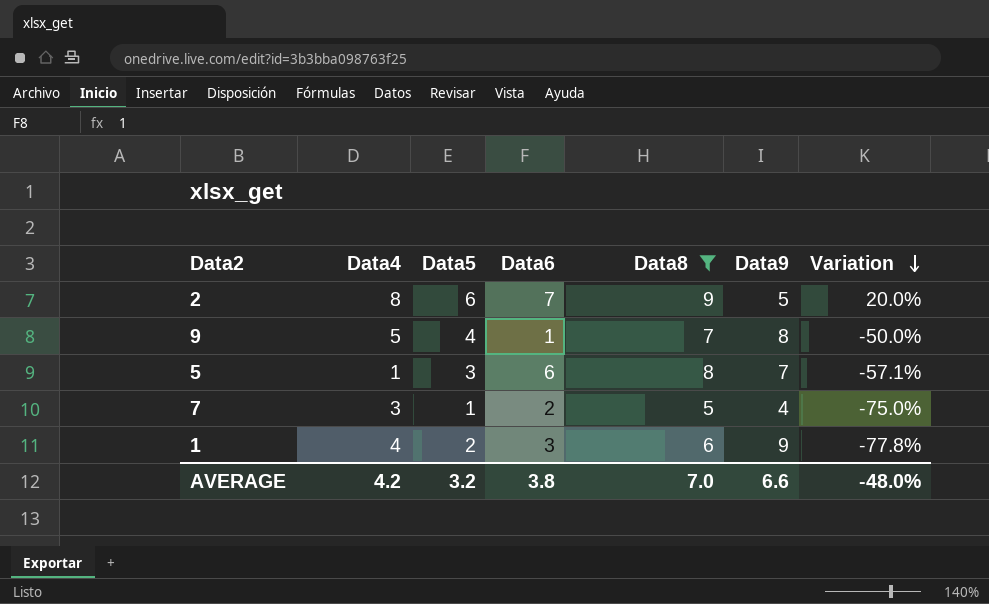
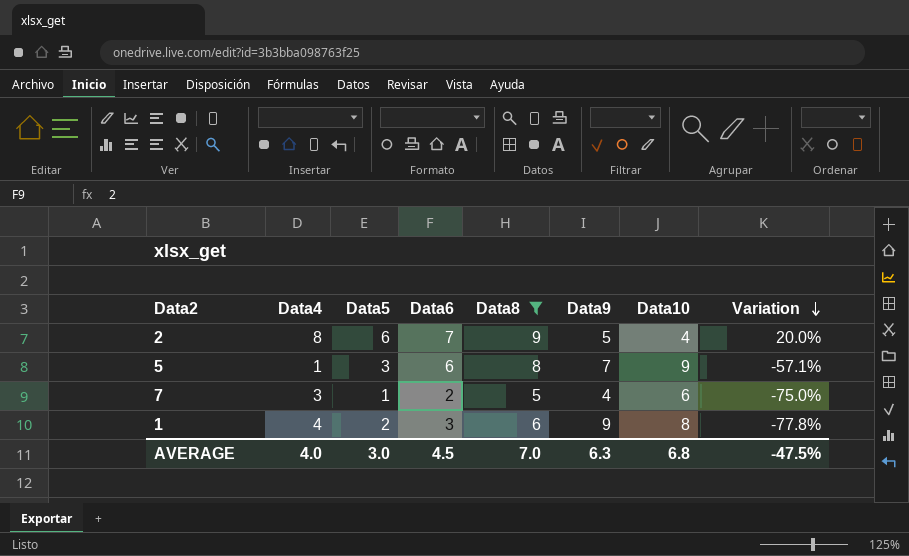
column Data10 | position: none -> 7
row 9: 5 | 4 | 1 | 7 | 8 | -50.0% -> none
AVERAGE | Data4: 4.2 -> 4.0
AVERAGE | Data5: 3.2 -> 3.0
AVERAGE | Data6: 3.8 -> 4.5
AVERAGE | Data9: 6.6 -> 6.3
AVERAGE | Variation: -48.0% -> -47.5%

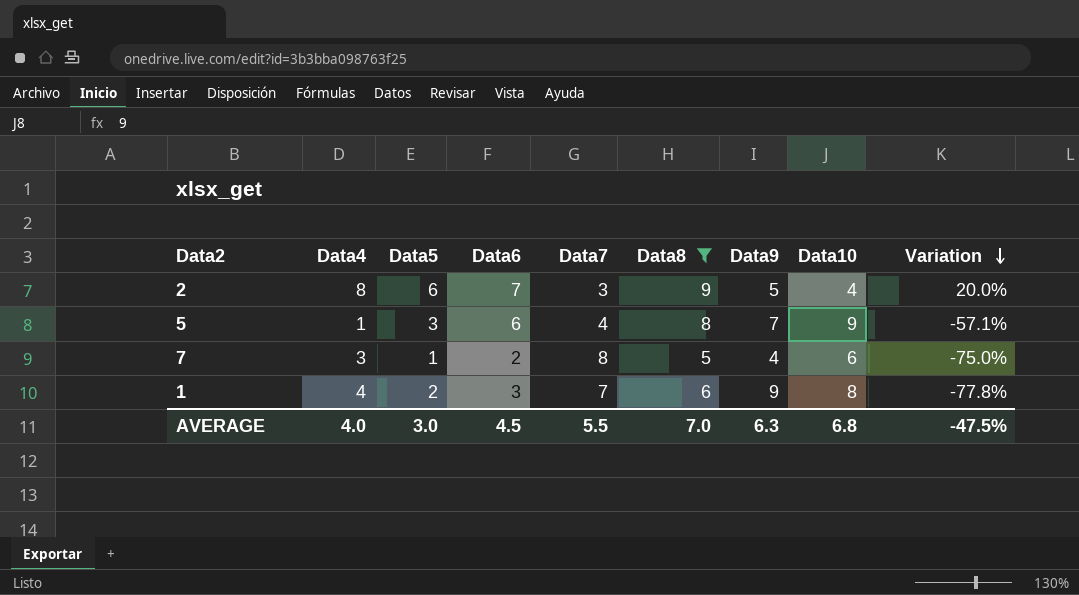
column Data7 | position: none -> 5

